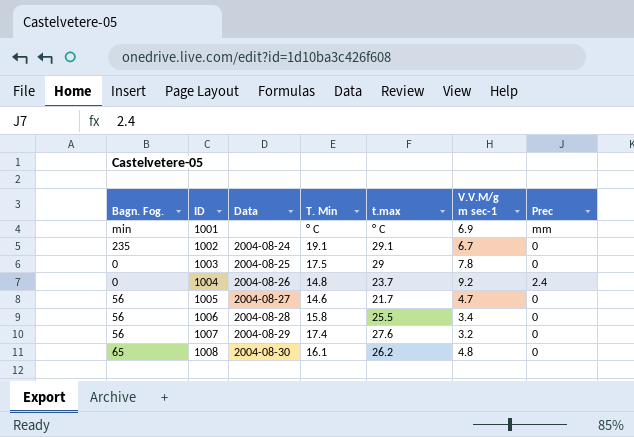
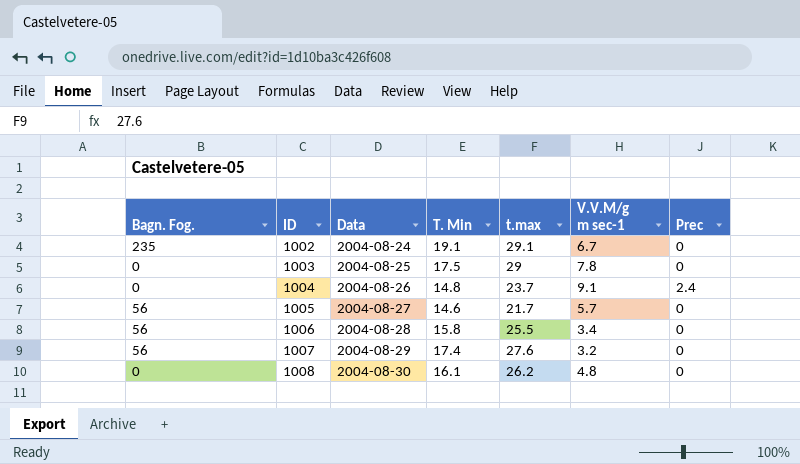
row 1001: min | none | ° C | ° C | 6.9 | mm -> none
1004 | V.V.M/g m sec-1: 9.2 -> 9.1
1005 | V.V.M/g m sec-1: 4.7 -> 5.7
1008 | Bagn. Fog.: 65 -> 0

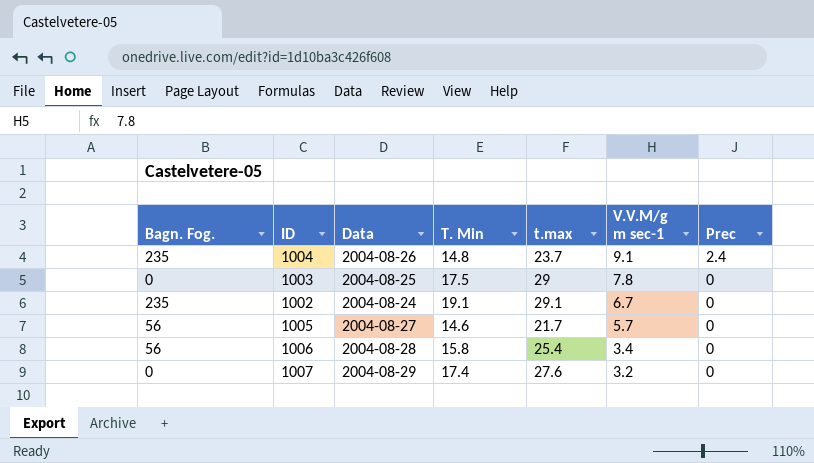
row order: ID ascending -> V.V.M/g m sec-1 descending
row 1008: 0 | 2004-08-30 | 16.1 | 26.2 | 4.8 | 0 -> none
1004 | Bagn. Fog.: 0 -> 235
1006 | t.max: 25.5 -> 25.4
1007 | Bagn. Fog.: 56 -> 0

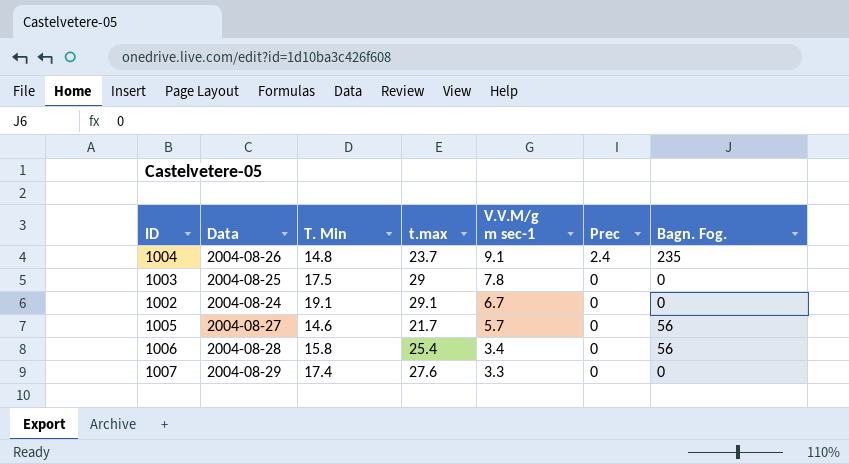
column Bagn. Fog. | position: 1 -> 7
1002 | Bagn. Fog.: 235 -> 0
1007 | V.V.M/g m sec-1: 3.2 -> 3.3

